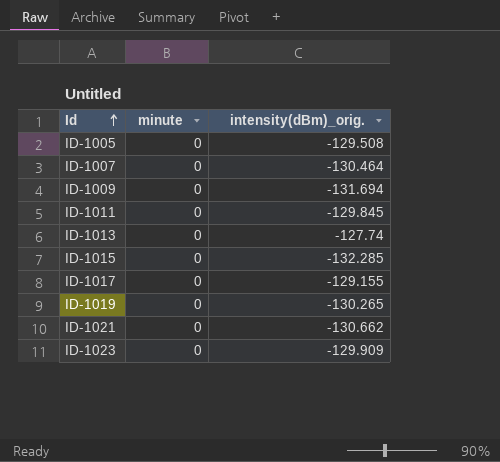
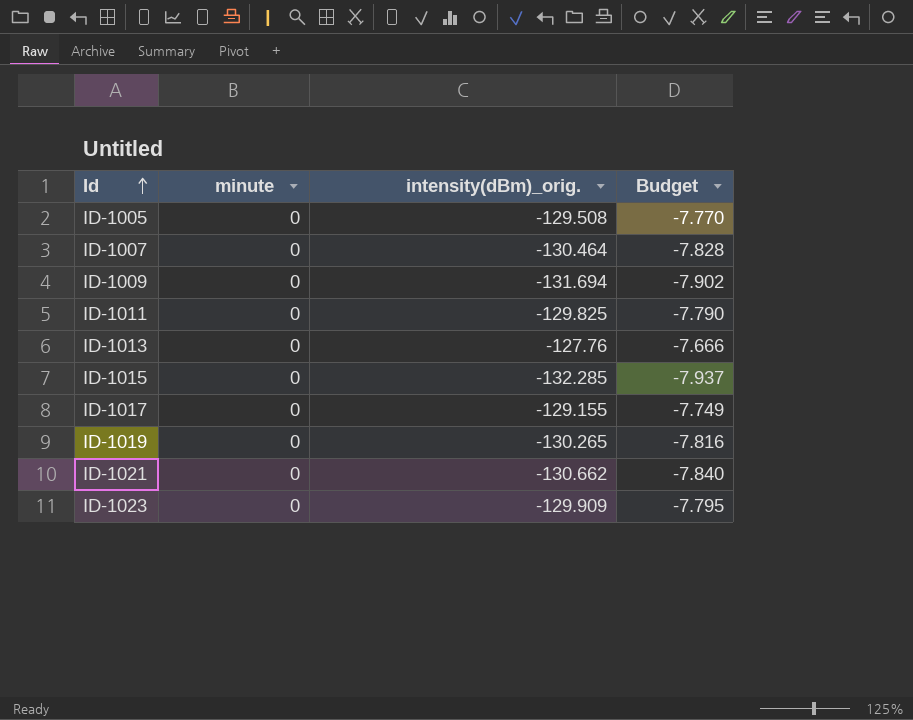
column Budget | formula: none -> [intensity(dBm)_orig.] * 0.06
ID-1011 | intensity(dBm)_orig.: -129.845 -> -129.825
ID-1013 | intensity(dBm)_orig.: -127.74 -> -127.76

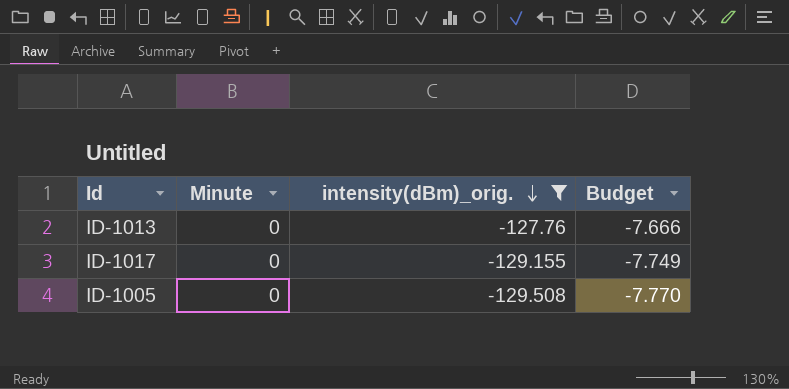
filter: none -> intensity(dBm)_orig. >= -129.508
row order: Id ascending -> intensity(dBm)_orig. descending
column name: minute -> Minute

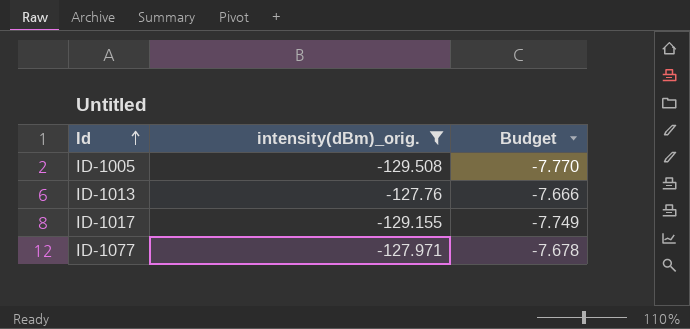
row order: intensity(dBm)_orig. descending -> Id ascending
column Minute | position: 2 -> none
row ID-1077: none -> -127.971 | -7.678

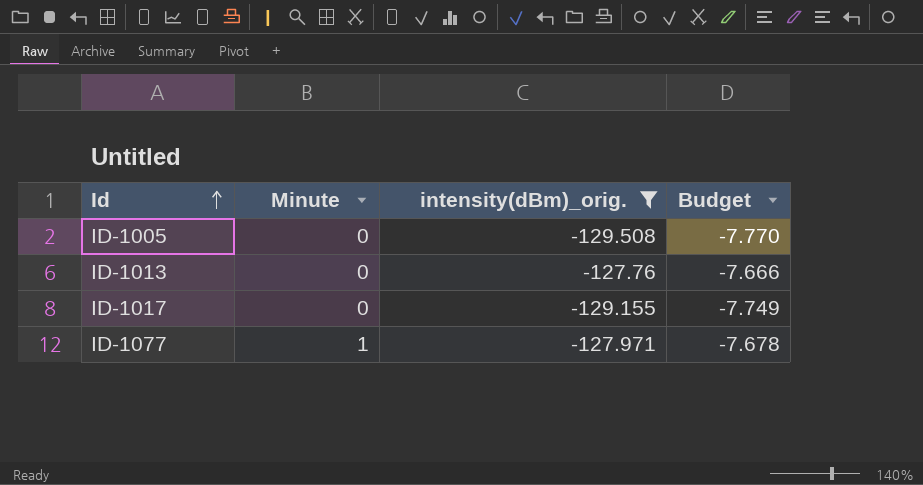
column Minute | position: none -> 2

